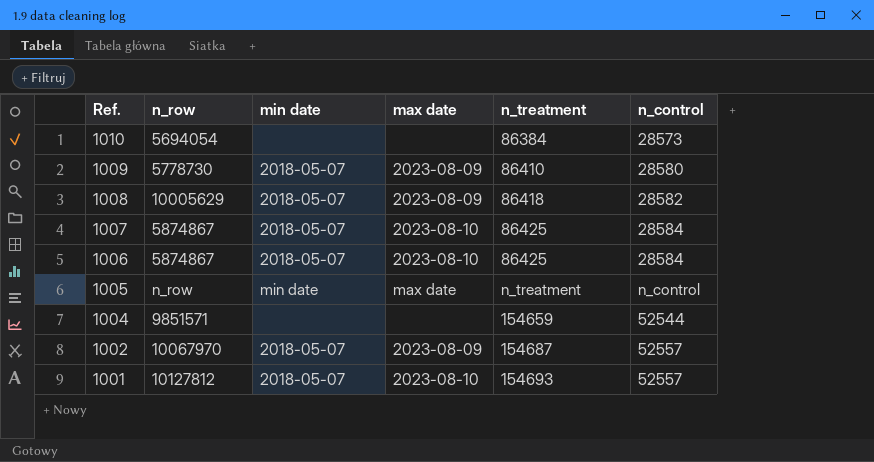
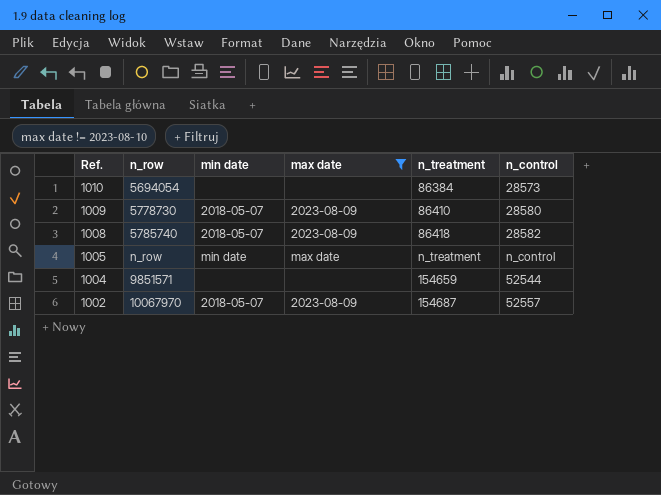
filter: none -> max date != 2023-08-10
1008 | n_row: 10005629 -> 5785740

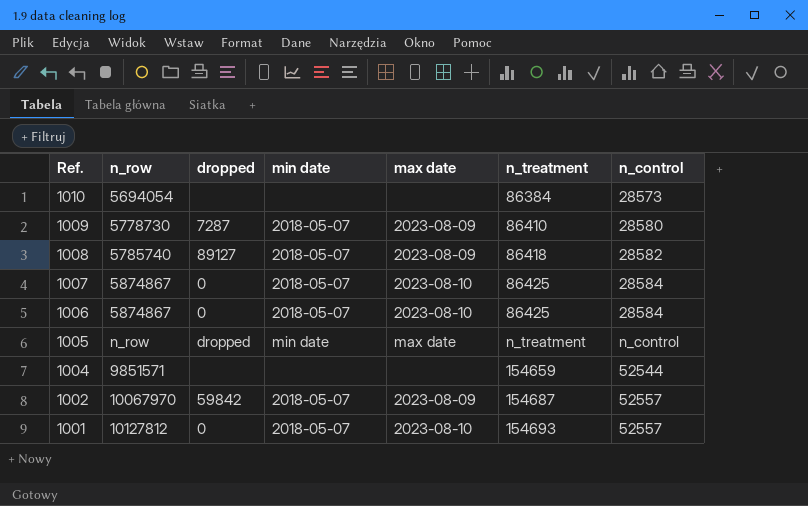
filter: max date != 2023-08-10 -> none
column dropped | position: none -> 3

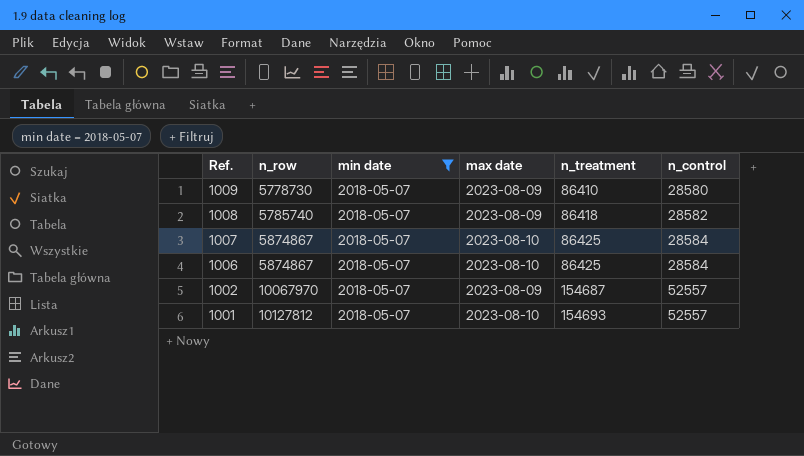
filter: none -> min date = 2018-05-07
column dropped | position: 3 -> none

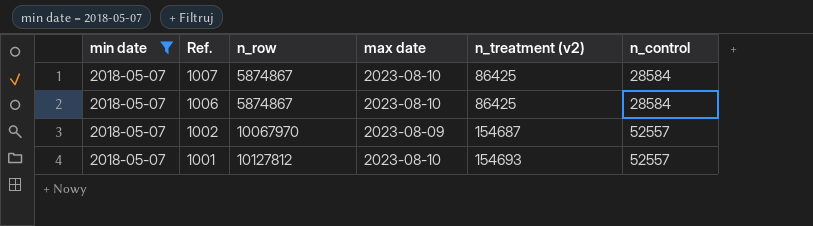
column min date | position: 3 -> 1
column name: n_treatment -> n_treatment (v2)
row 1009: 5778730 | 2018-05-07 | 2023-08-09 | 86410 | 28580 -> none
row 1008: 5785740 | 2018-05-07 | 2023-08-09 | 86418 | 28582 -> none

